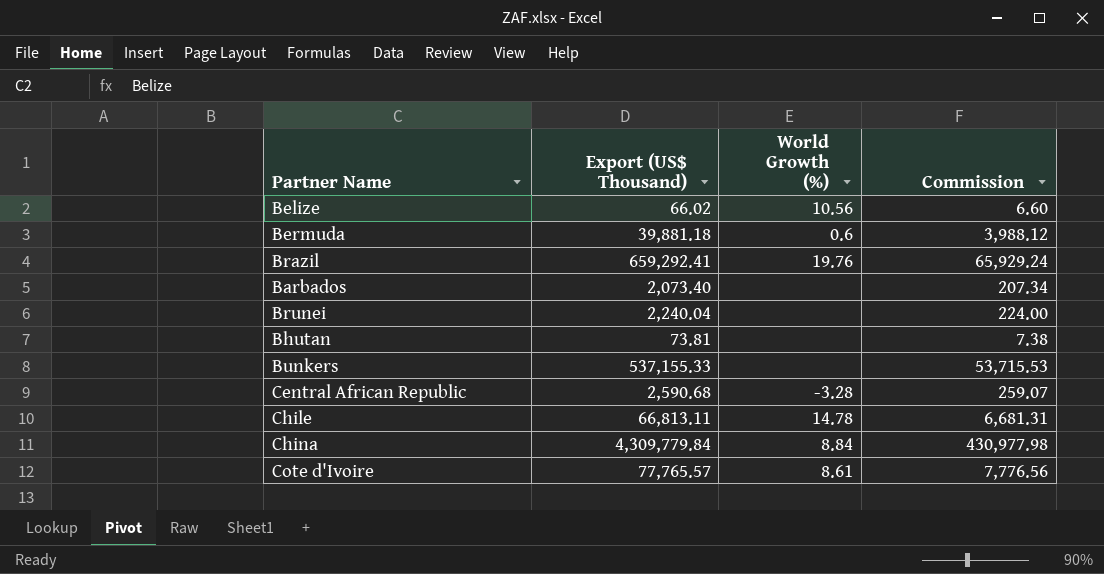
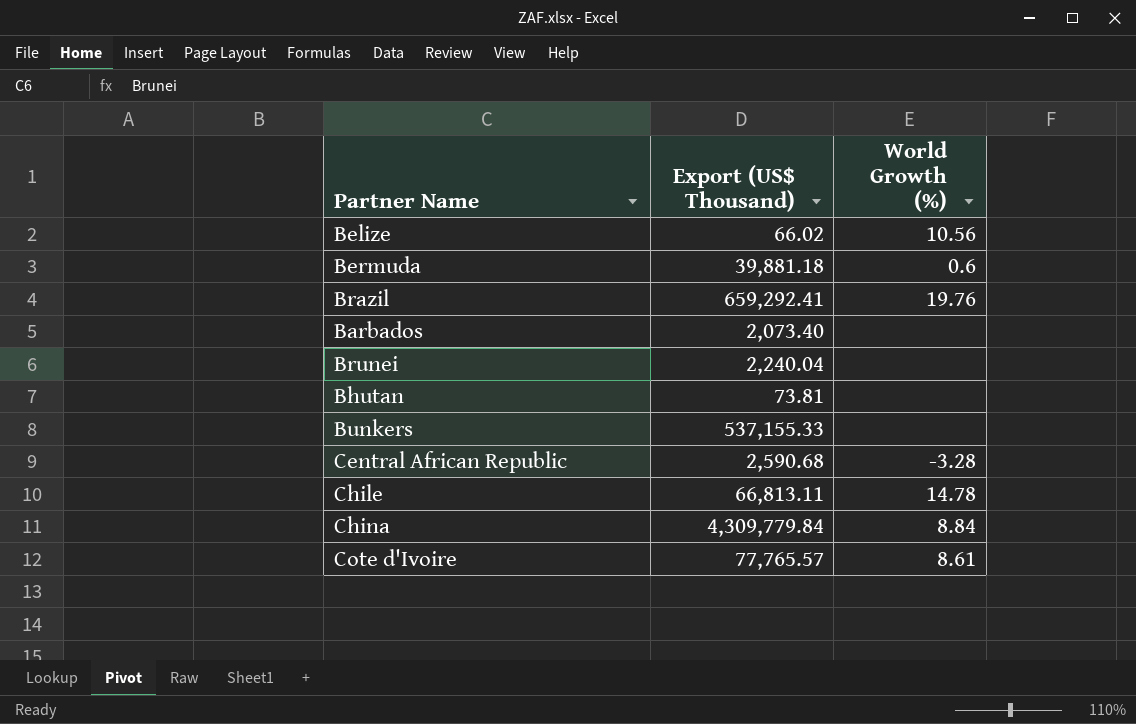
column Commission | formula: [Export (US$ Thousand)] * 0.1 -> none

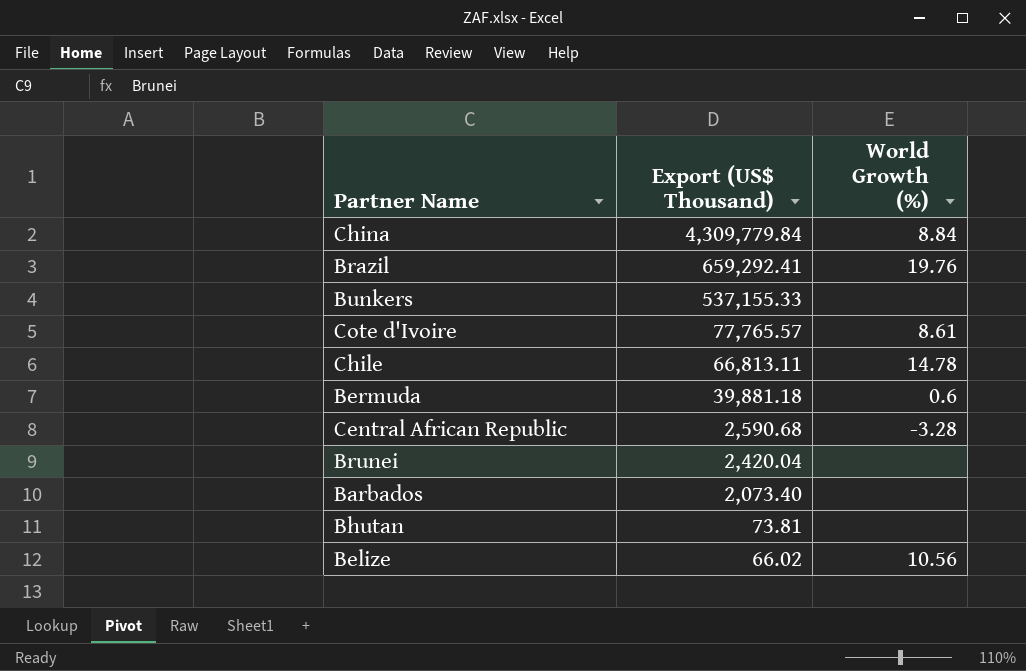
row order: none -> Export (US$ Thousand) descending
Brunei | Export (US$ Thousand): 2,240.04 -> 2,420.04

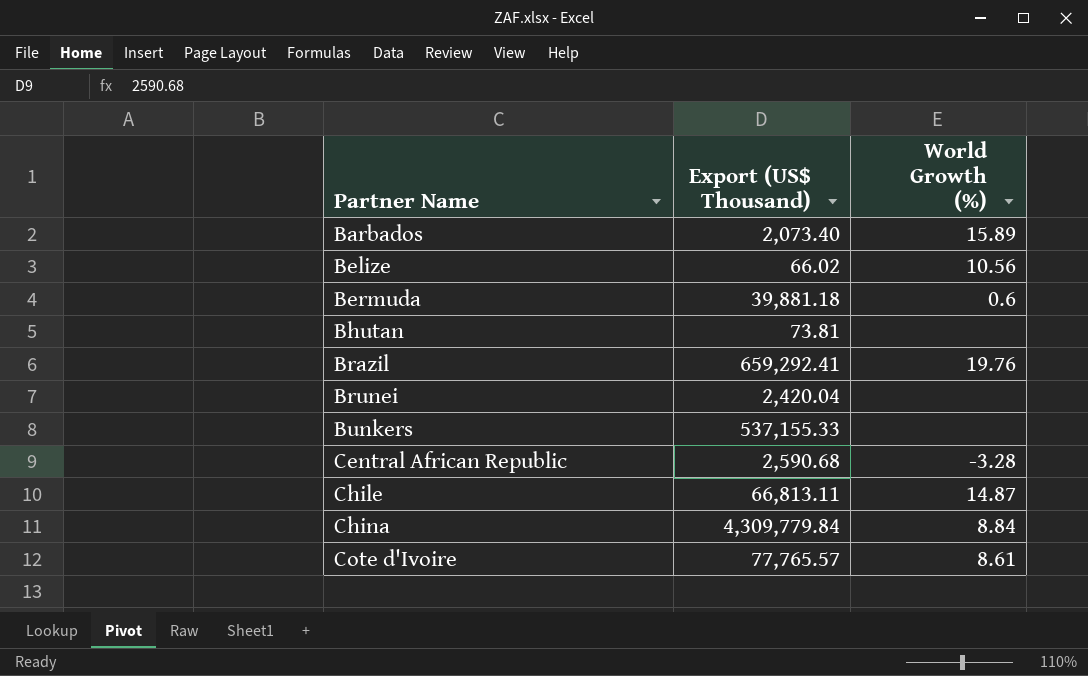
row order: Export (US$ Thousand) descending -> Partner Name ascending
Barbados | World Growth (%): none -> 15.89
Chile | World Growth (%): 14.78 -> 14.87

